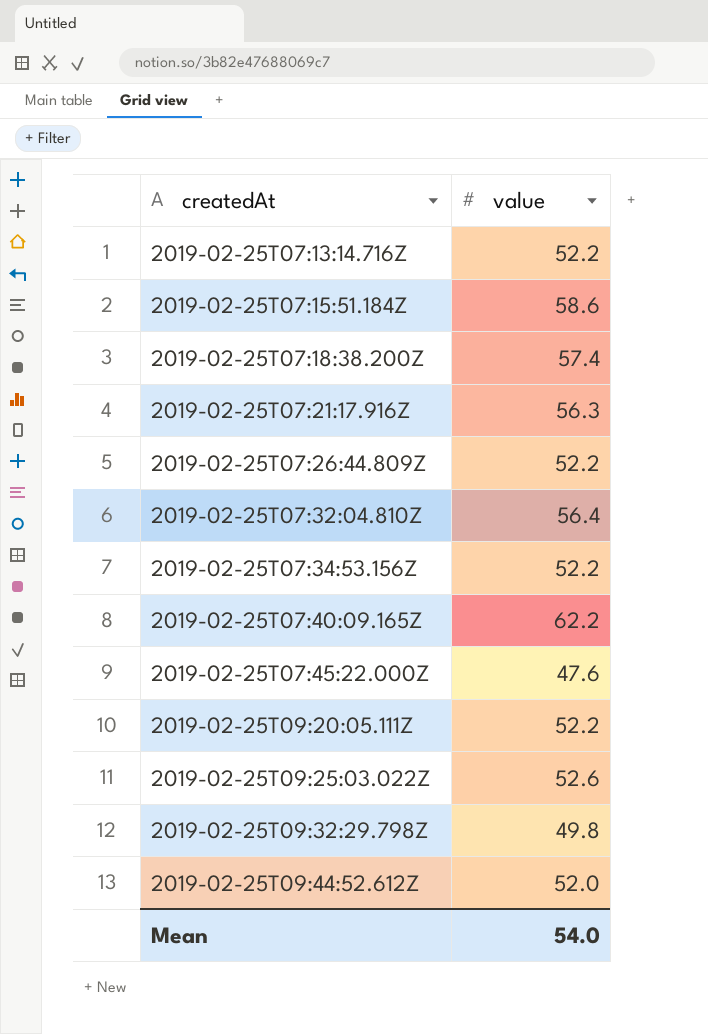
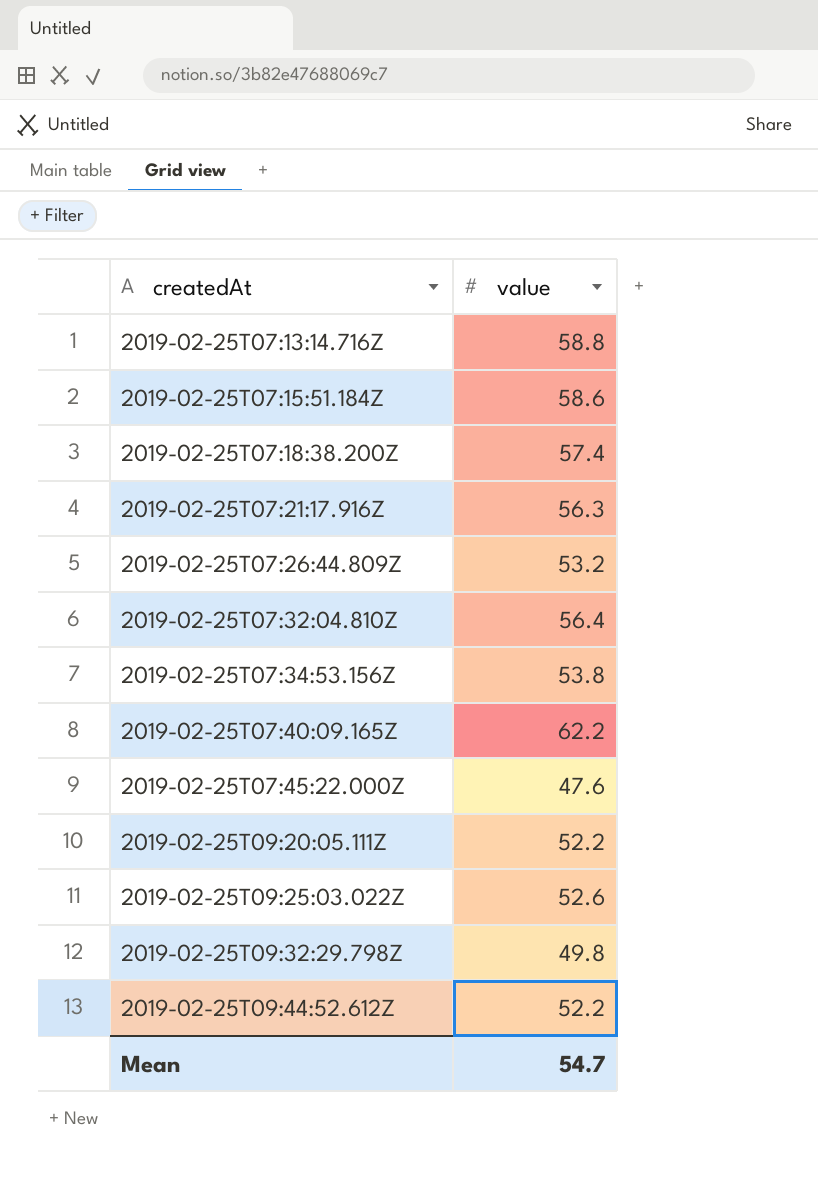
2019-02-25T07:13:14.716Z | value: 52.2 -> 58.8
2019-02-25T07:26:44.809Z | value: 52.2 -> 53.2
2019-02-25T07:34:53.156Z | value: 52.2 -> 53.8
2019-02-25T09:44:52.612Z | value: 52.0 -> 52.2
Mean | value: 54.0 -> 54.7

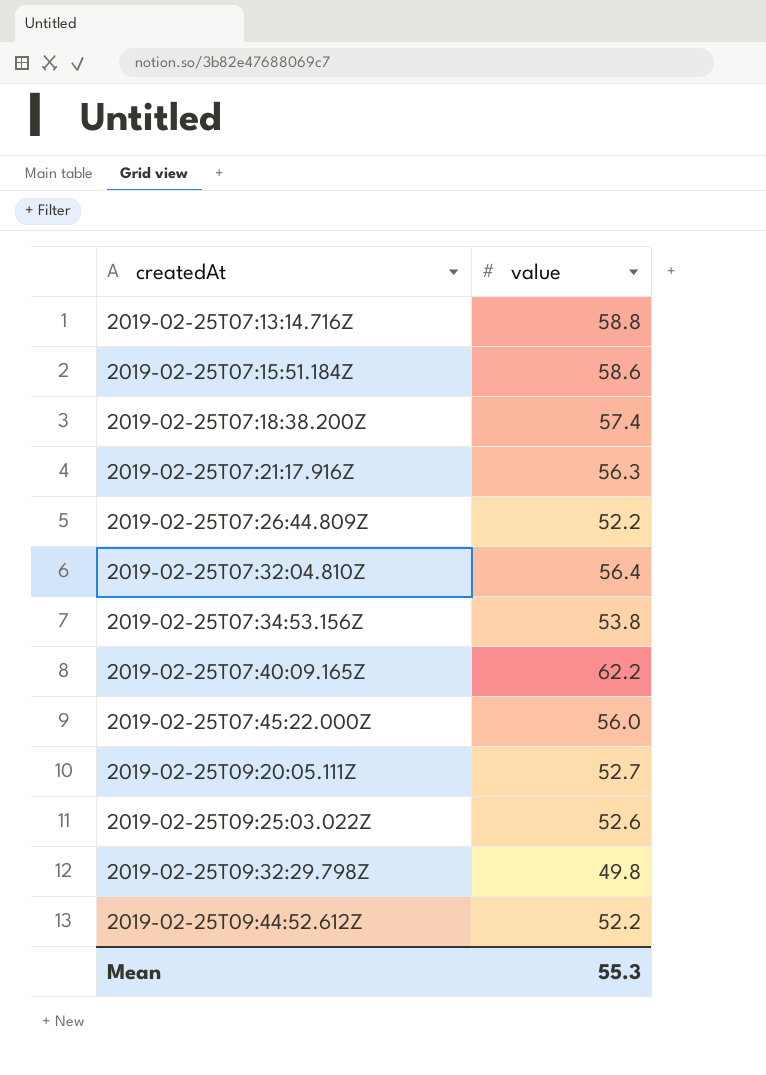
2019-02-25T07:26:44.809Z | value: 53.2 -> 52.2
2019-02-25T07:45:22.000Z | value: 47.6 -> 56.0
2019-02-25T09:20:05.111Z | value: 52.2 -> 52.7
Mean | value: 54.7 -> 55.3

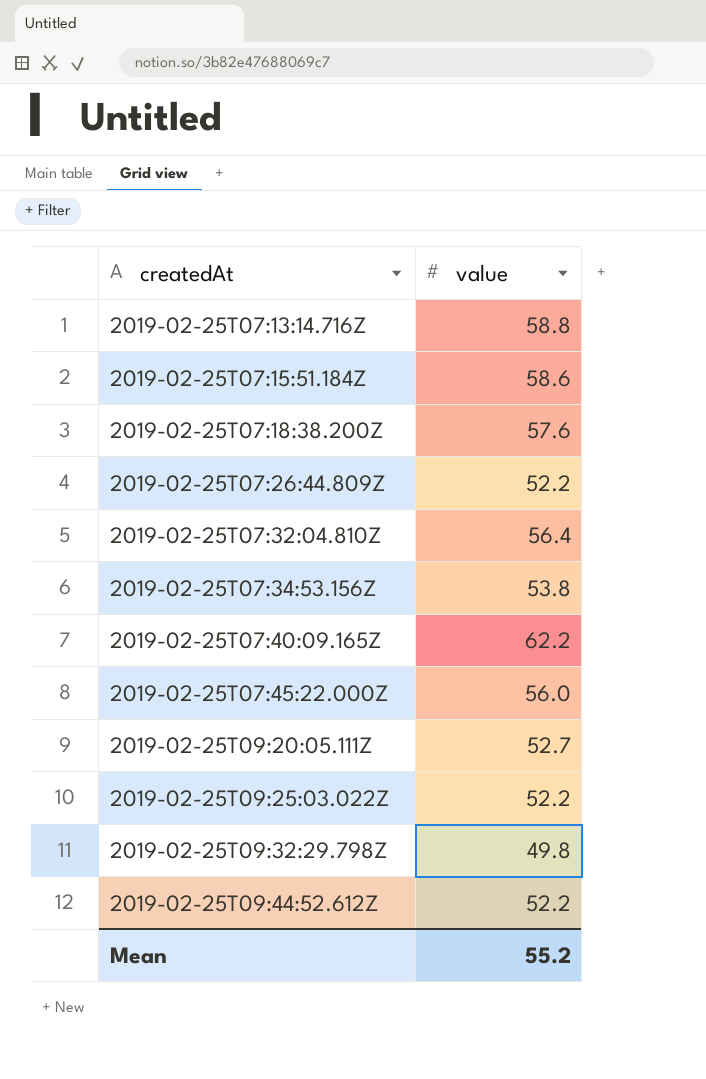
row 2019-02-25T07:21:17.916Z: 56.3 -> none
2019-02-25T07:18:38.200Z | value: 57.4 -> 57.6
2019-02-25T09:25:03.022Z | value: 52.6 -> 52.2
Mean | value: 55.3 -> 55.2

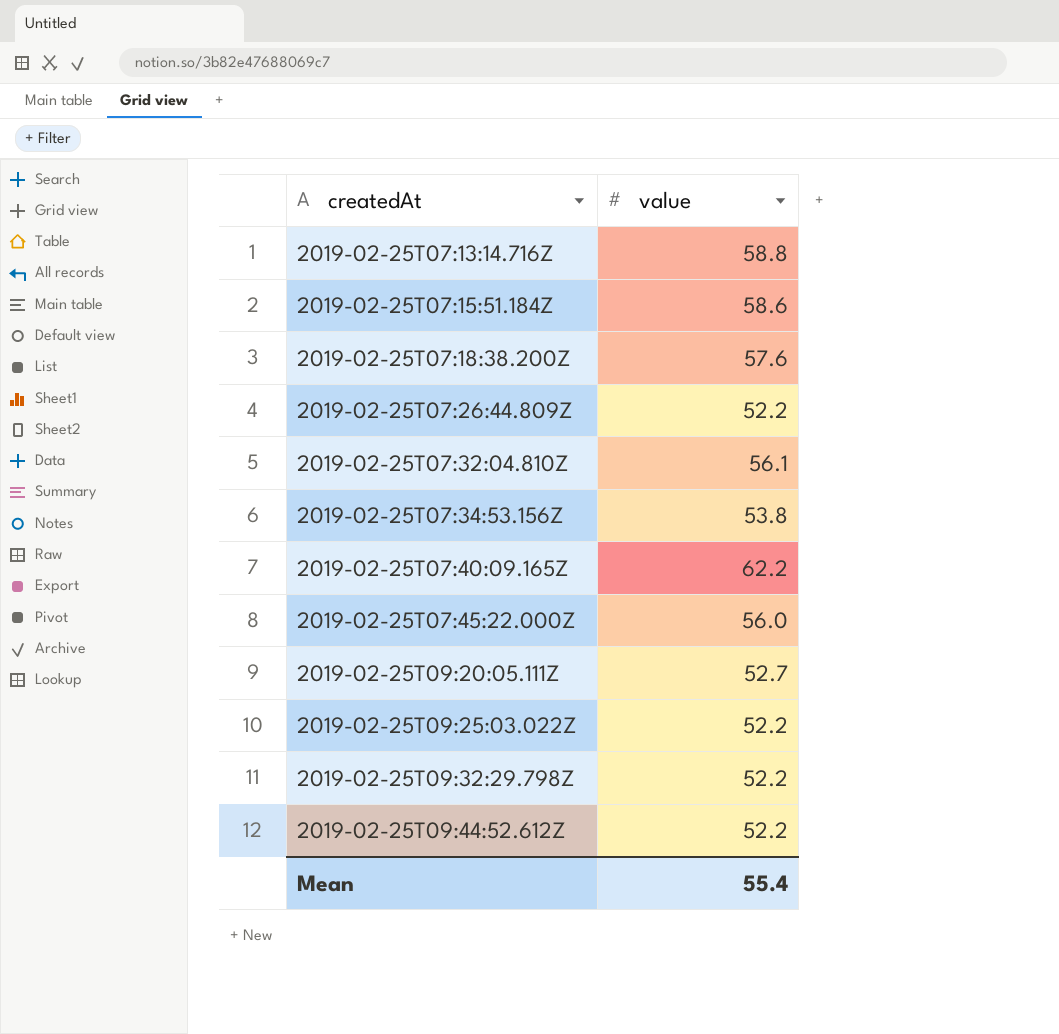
2019-02-25T07:32:04.810Z | value: 56.4 -> 56.1
2019-02-25T09:32:29.798Z | value: 49.8 -> 52.2
Mean | value: 55.2 -> 55.4

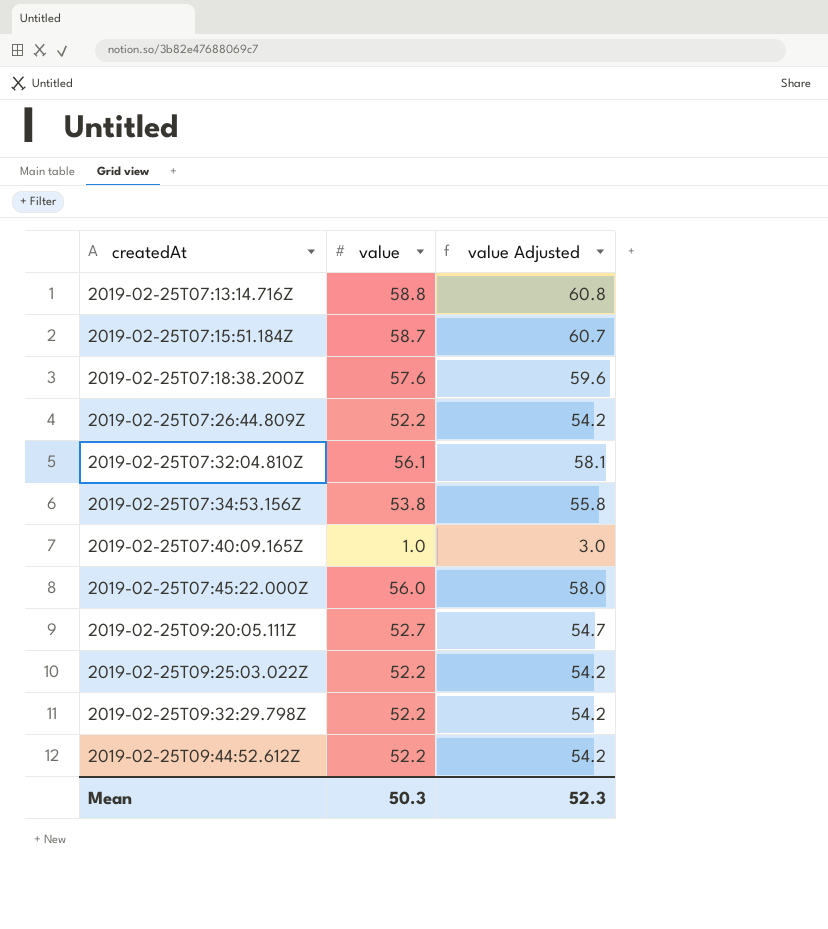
column value Adjusted | formula: none -> [value] + 2
2019-02-25T07:15:51.184Z | value: 58.6 -> 58.7
2019-02-25T07:40:09.165Z | value: 62.2 -> 1.0
Mean | value: 55.4 -> 50.3

